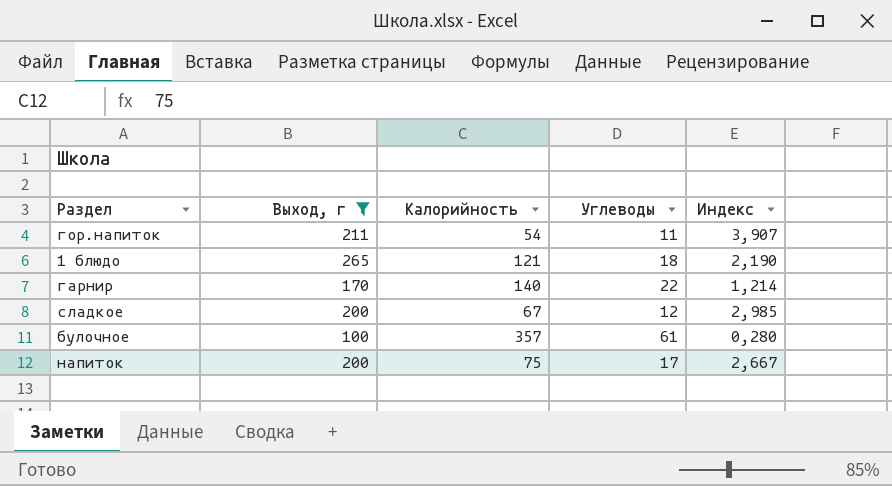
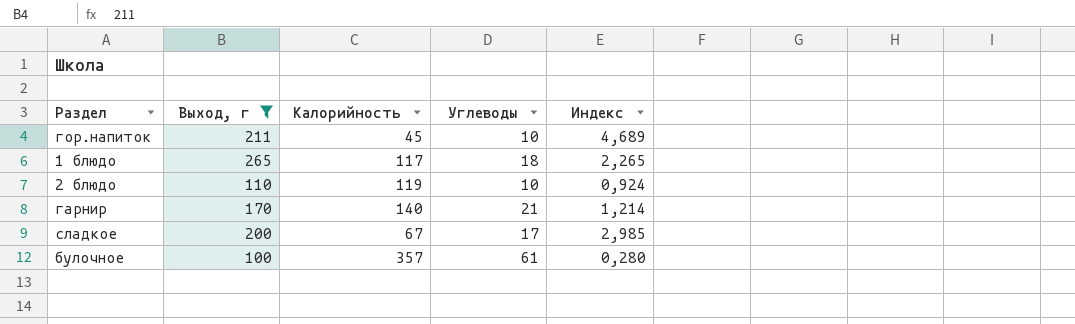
row напиток: 200 | 75 | 17 | 2,667 -> none
гор.напиток | Калорийность: 54 -> 45
гор.напиток | Углеводы: 11 -> 10
гор.напиток | Индекс: 3,907 -> 4,689
1 блюдо | Калорийность: 121 -> 117
1 блюдо | Индекс: 2,190 -> 2,265
row 2 блюдо: none -> 110 | 119 | 10 | 0,924
гарнир | Углеводы: 22 -> 21
сладкое | Углеводы: 12 -> 17

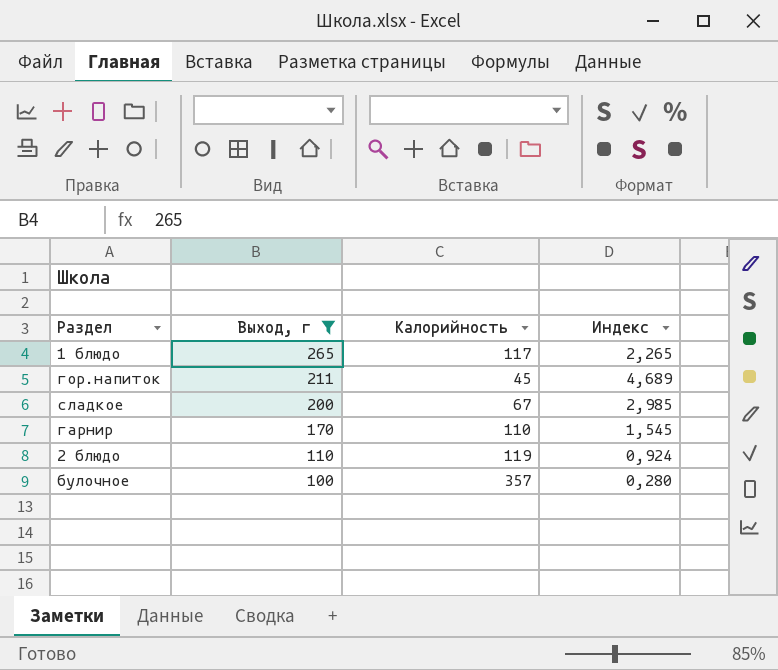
row order: none -> Выход, г descending
column Углеводы | position: 4 -> none
гарнир | Калорийность: 140 -> 110
гарнир | Индекс: 1,214 -> 1,545

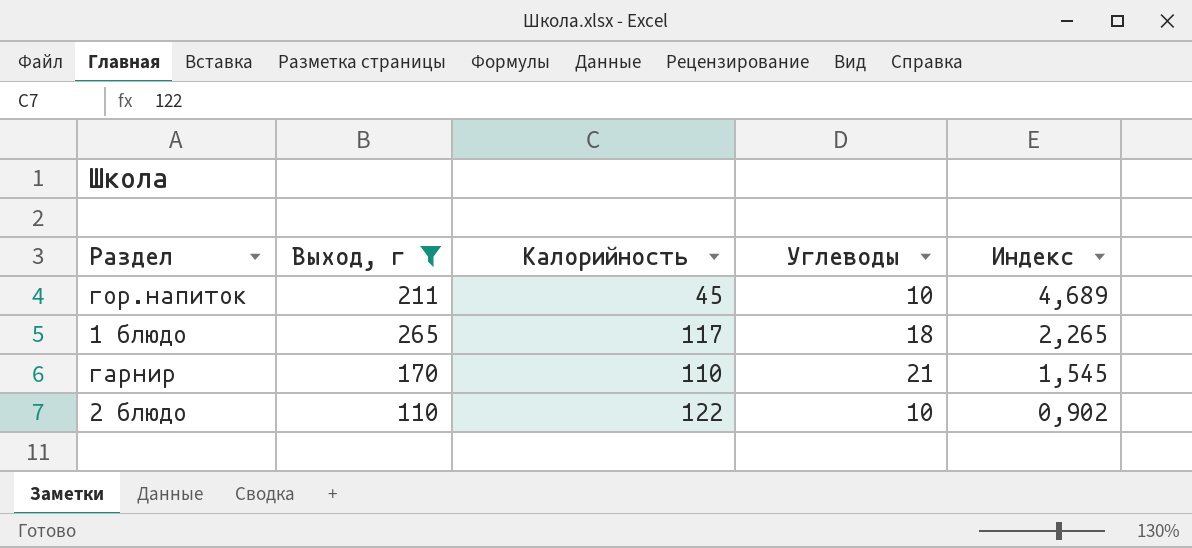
row order: Выход, г descending -> Индекс descending
column Углеводы | position: none -> 4
row сладкое: 200 | 67 | 2,985 -> none
row булочное: 100 | 357 | 0,280 -> none
2 блюдо | Калорийность: 119 -> 122
2 блюдо | Индекс: 0,924 -> 0,902

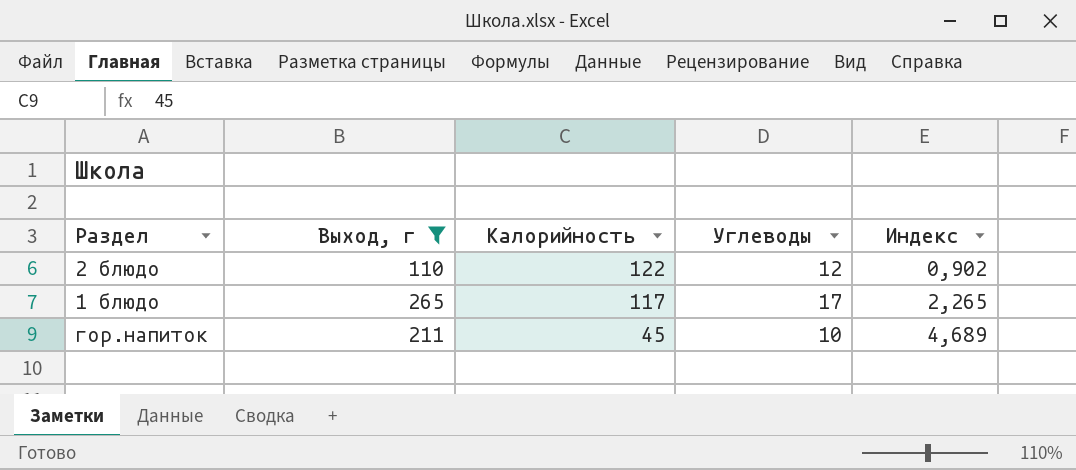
row order: Индекс descending -> Калорийность descending
row гарнир: 170 | 110 | 21 | 1,545 -> none
2 блюдо | Углеводы: 10 -> 12
1 блюдо | Углеводы: 18 -> 17

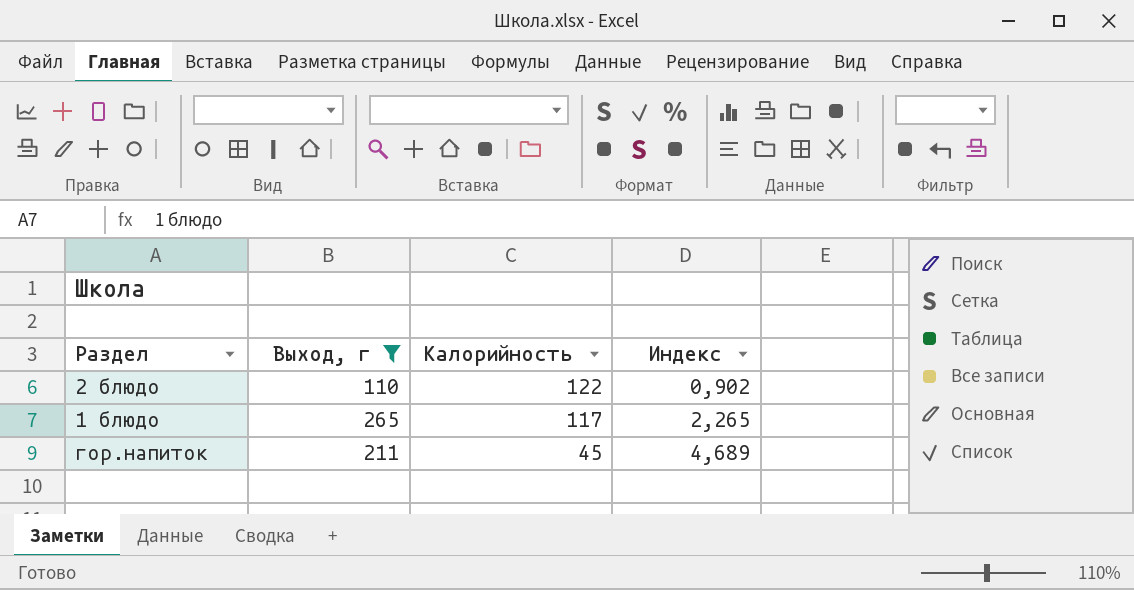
column Углеводы | position: 4 -> none

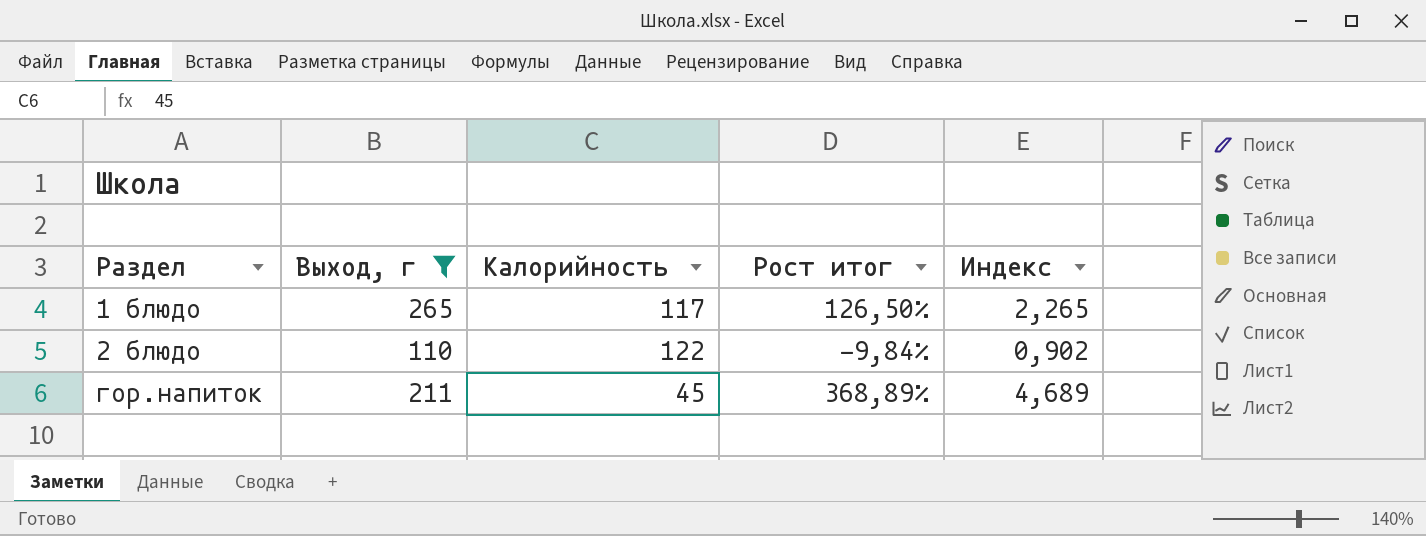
row order: Калорийность descending -> Раздел ascending
column Рост итог | formula: none -> ([Выход, г] - [Калорийность]) / [Калорийность]

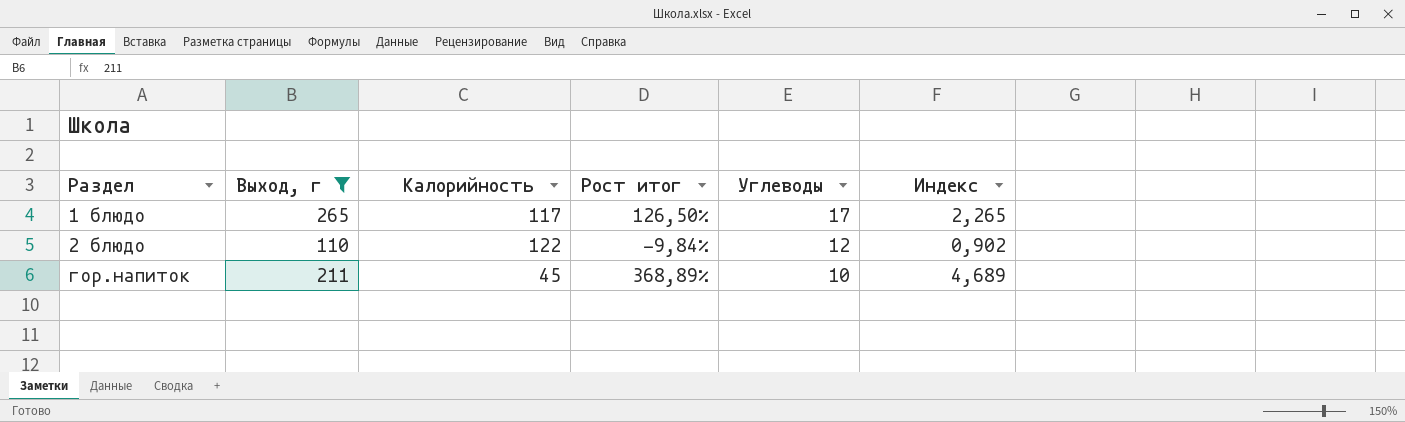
column Углеводы | position: none -> 5

